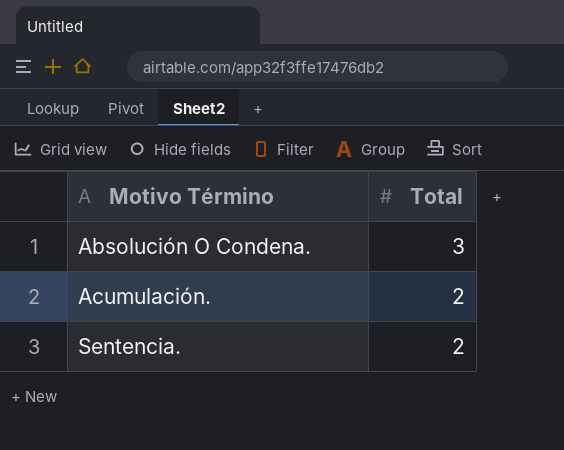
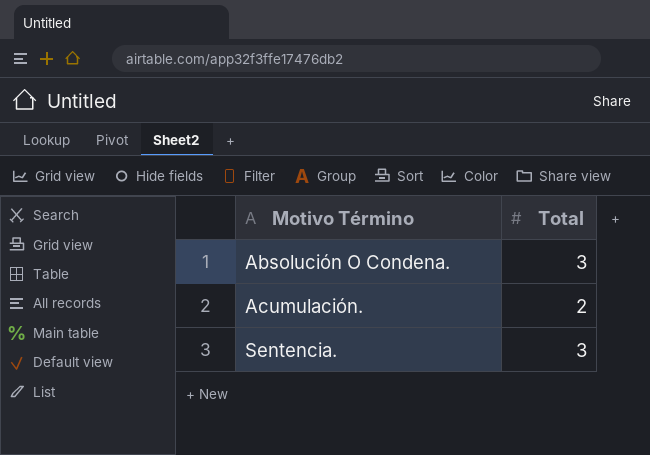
Sentencia. | Total: 2 -> 3

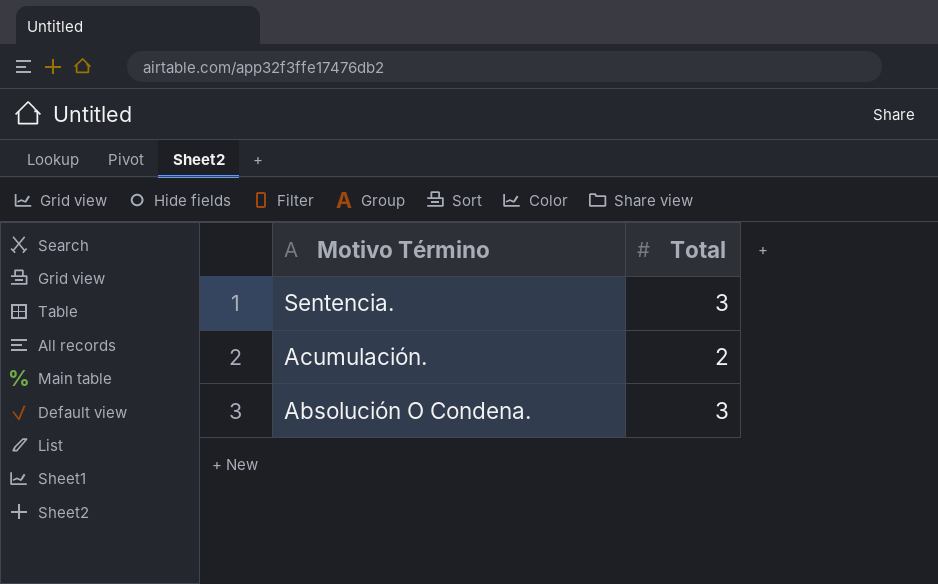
row order: Motivo Término ascending -> Motivo Término descending

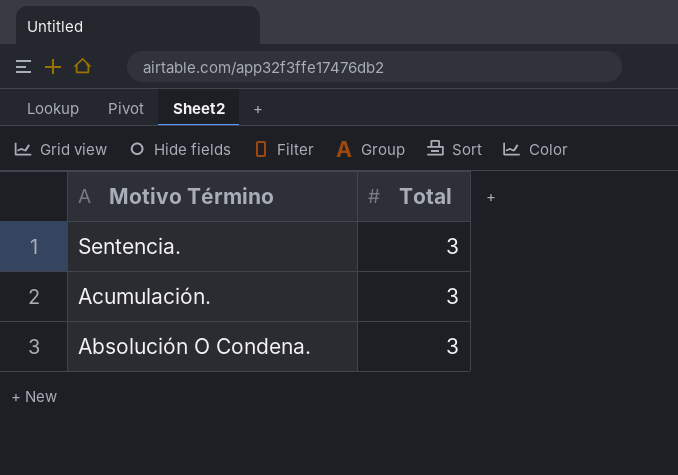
Acumulación. | Total: 2 -> 3

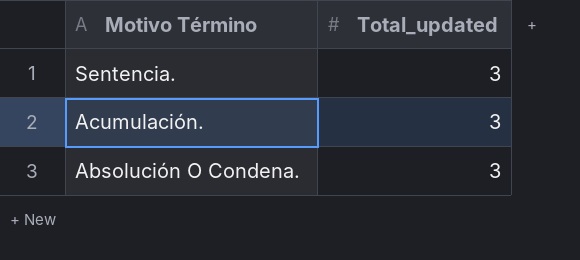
column name: Total -> Total_updated

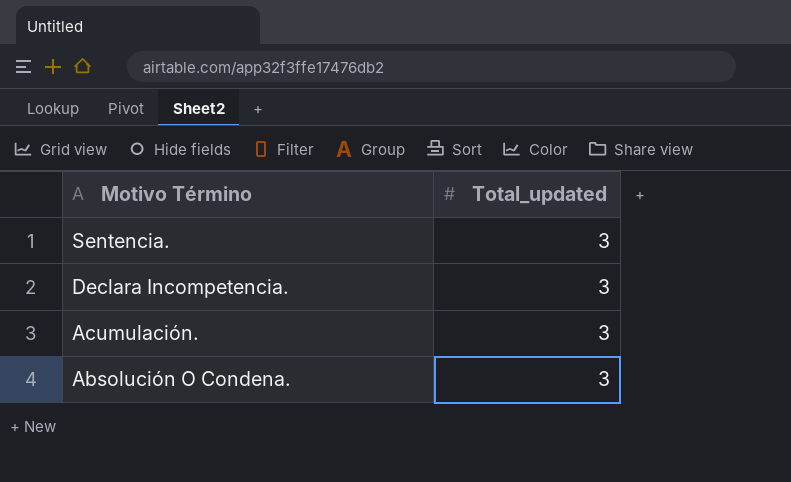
row Declara Incompetencia.: none -> 3

